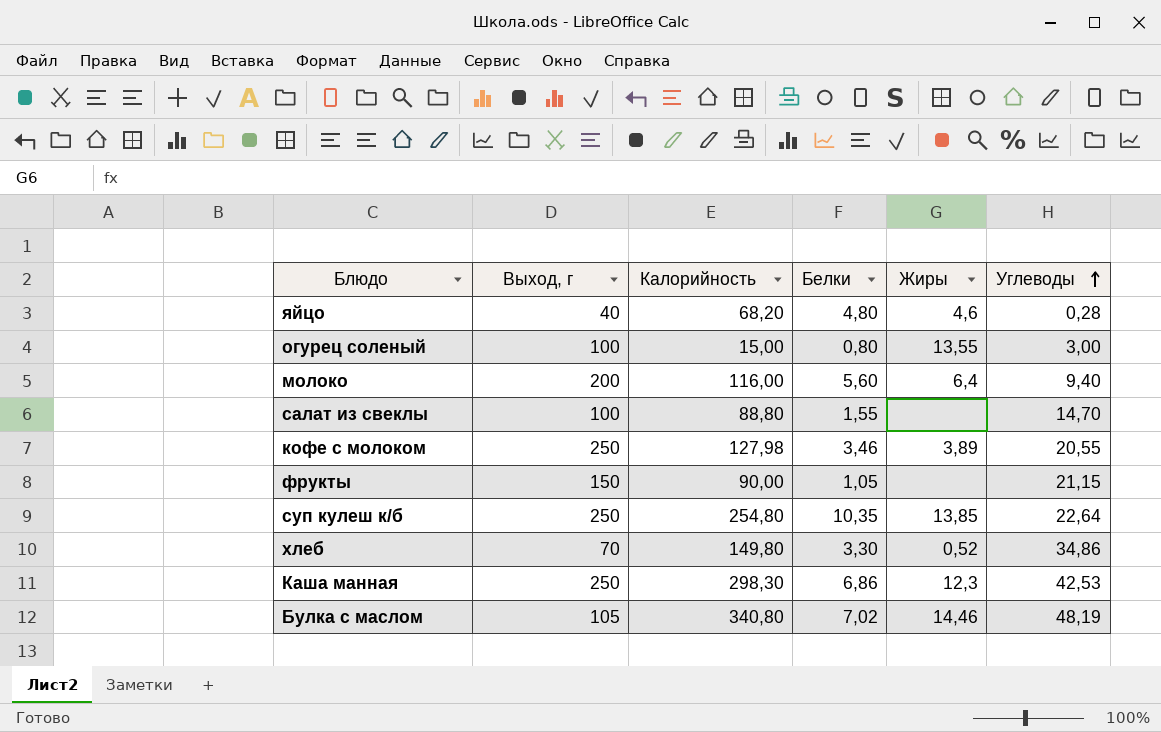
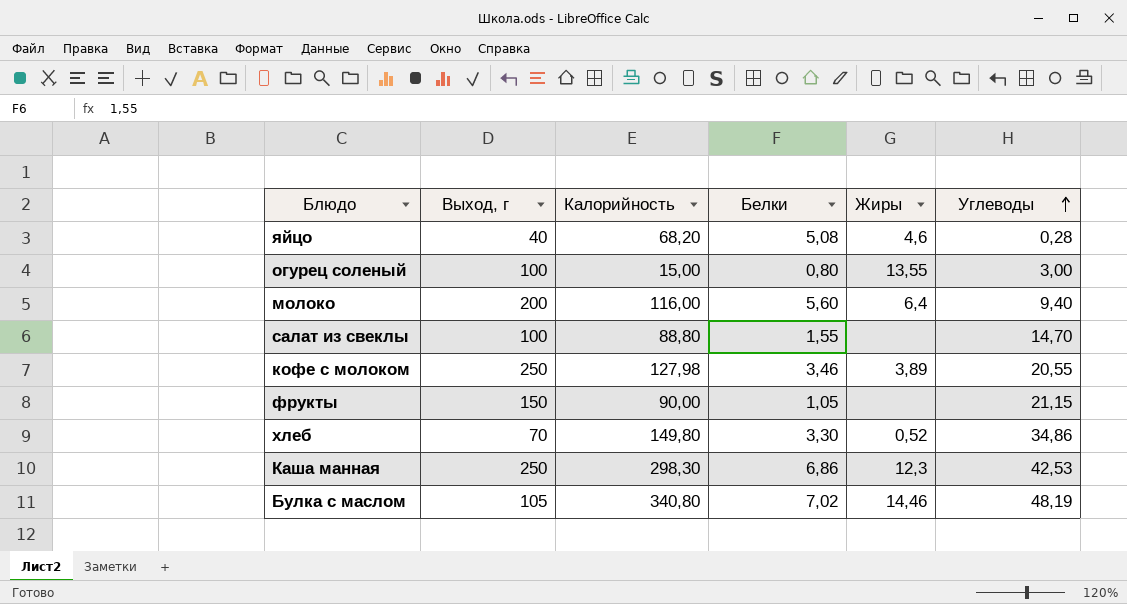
row суп кулеш к/б: 250 | 254,80 | 10,35 | 13,85 | 22,64 -> none
яйцо | Белки: 4,80 -> 5,08

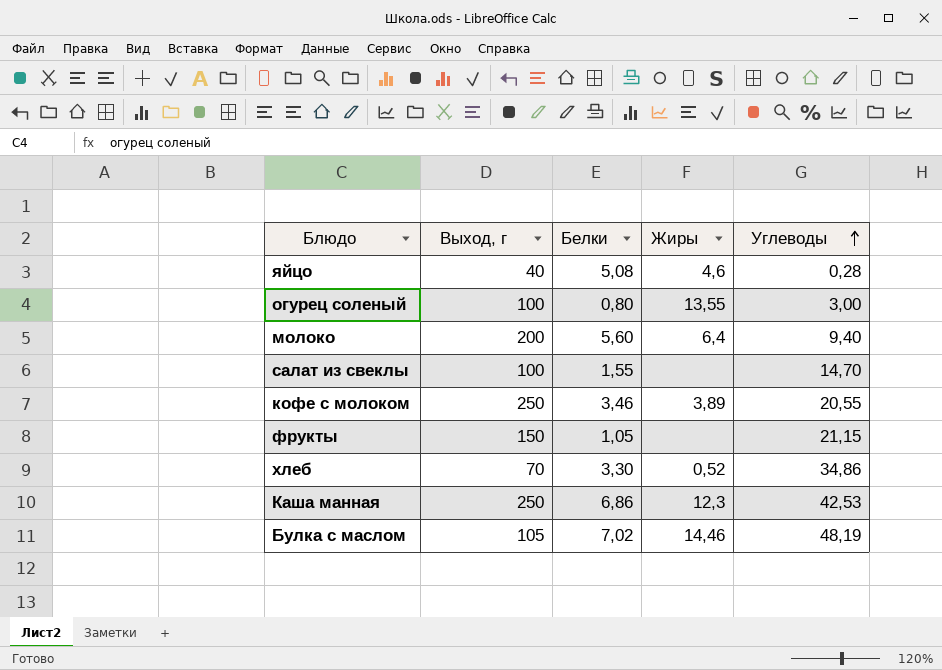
column Калорийность | position: 3 -> none

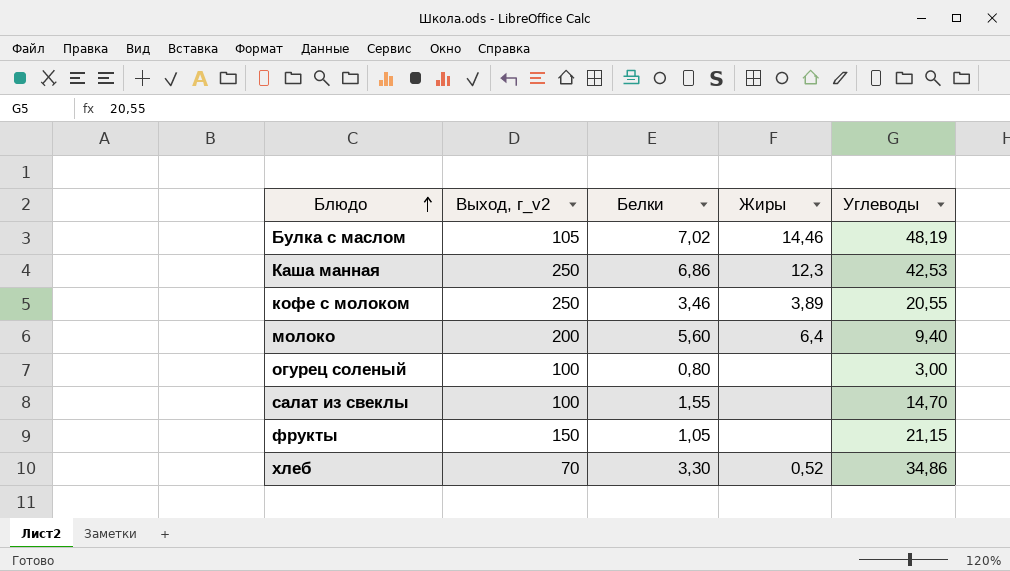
row order: Углеводы ascending -> Блюдо ascending
column name: Выход, г -> Выход, г_v2
row яйцо: 40 | 5,08 | 4,6 | 0,28 -> none
огурец соленый | Жиры: 13,55 -> none

